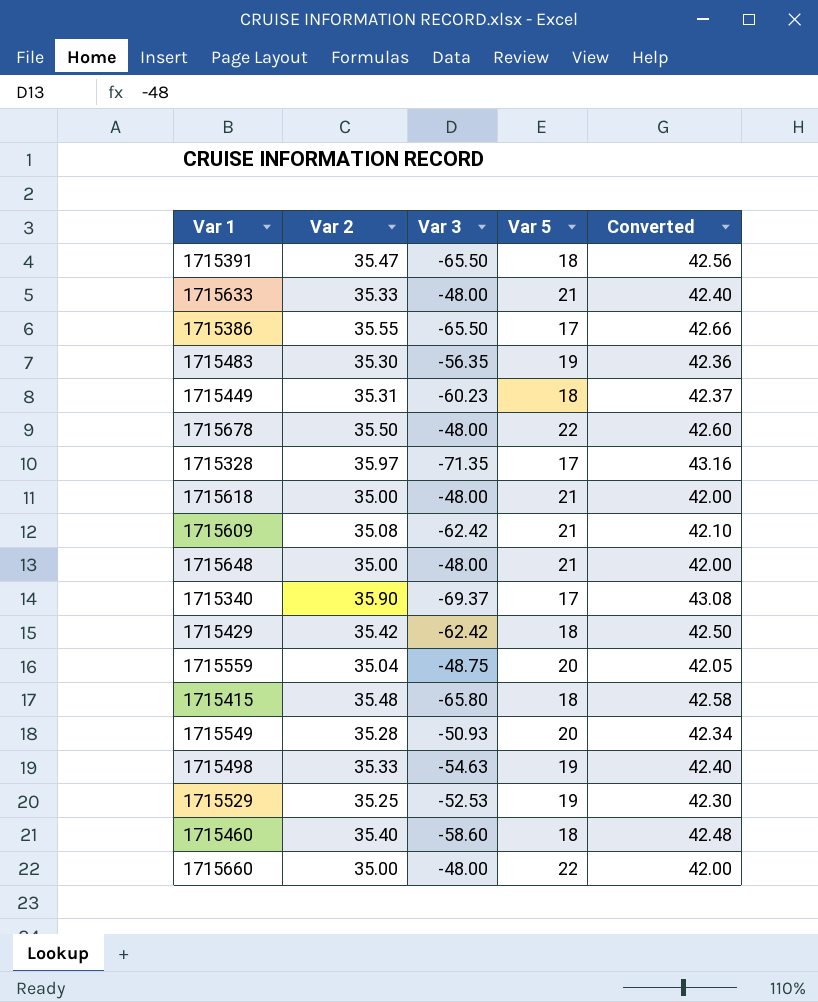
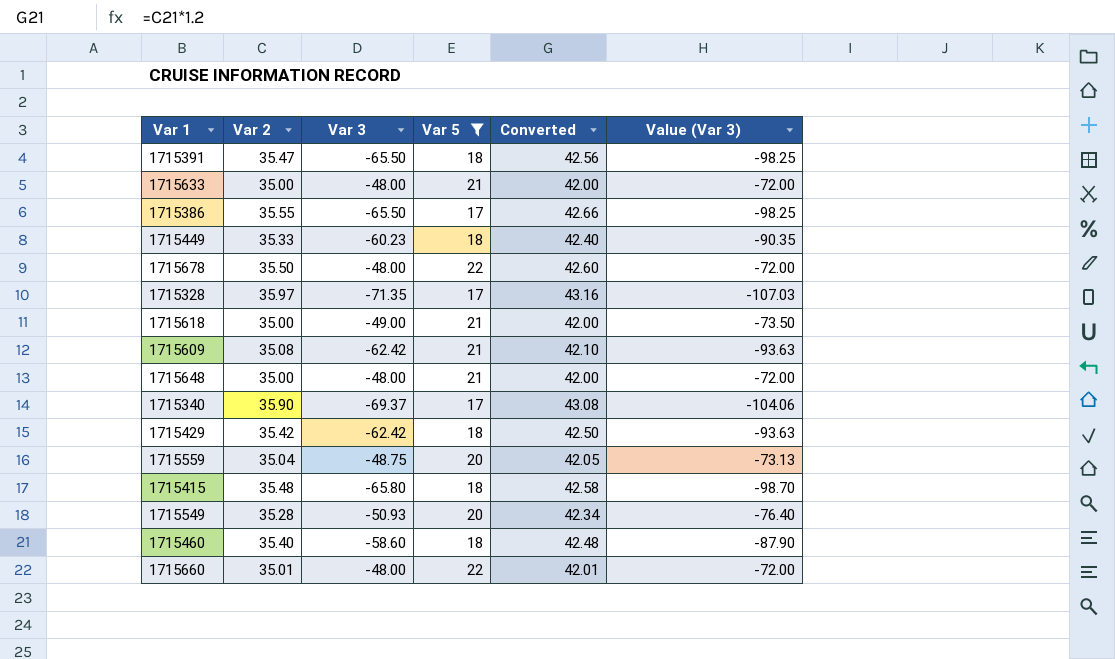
filter: none -> Var 5 != 19
column Value (Var 3) | formula: none -> [Var 3] * 1.5
1715633 | Var 2: 35.33 -> 35.00
1715633 | Converted: 42.40 -> 42.00
1715449 | Var 2: 35.31 -> 35.33
1715449 | Converted: 42.37 -> 42.40
1715618 | Var 3: -48.00 -> -49.00
1715660 | Var 2: 35.00 -> 35.01
1715660 | Converted: 42.00 -> 42.01

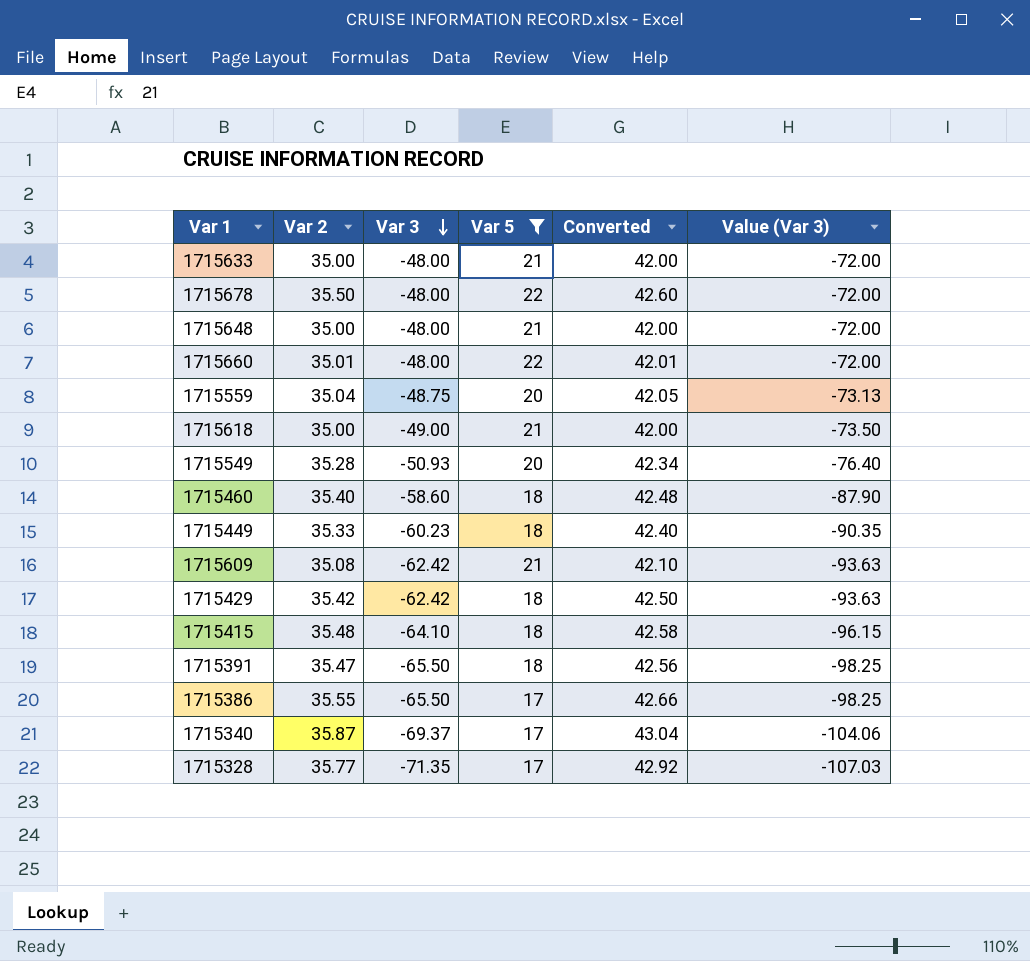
row order: none -> Var 3 descending
1715415 | Var 3: -65.80 -> -64.10
1715415 | Value (Var 3): -98.70 -> -96.15
1715340 | Var 2: 35.90 -> 35.87
1715340 | Converted: 43.08 -> 43.04
1715328 | Var 2: 35.97 -> 35.77
1715328 | Converted: 43.16 -> 42.92

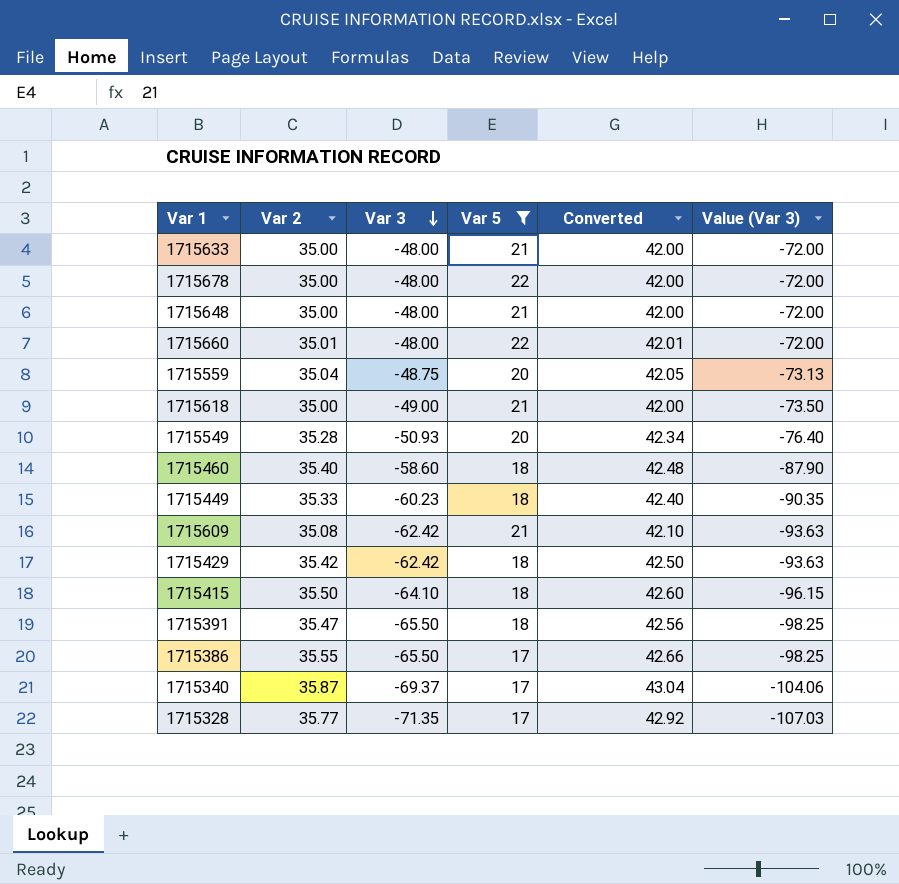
1715678 | Var 2: 35.50 -> 35.00
1715678 | Converted: 42.60 -> 42.00
1715415 | Var 2: 35.48 -> 35.50
1715415 | Converted: 42.58 -> 42.60

